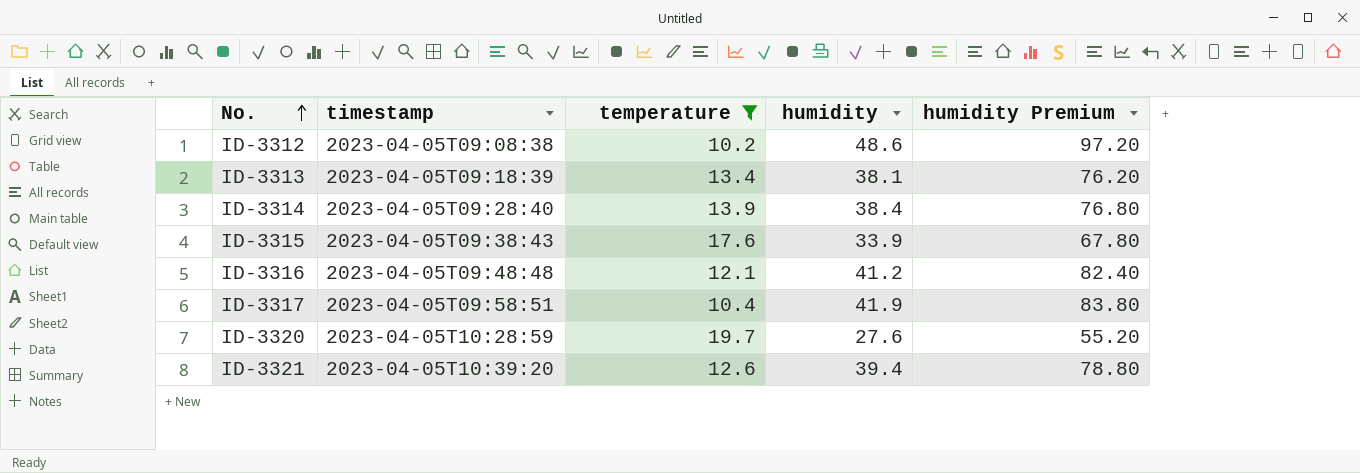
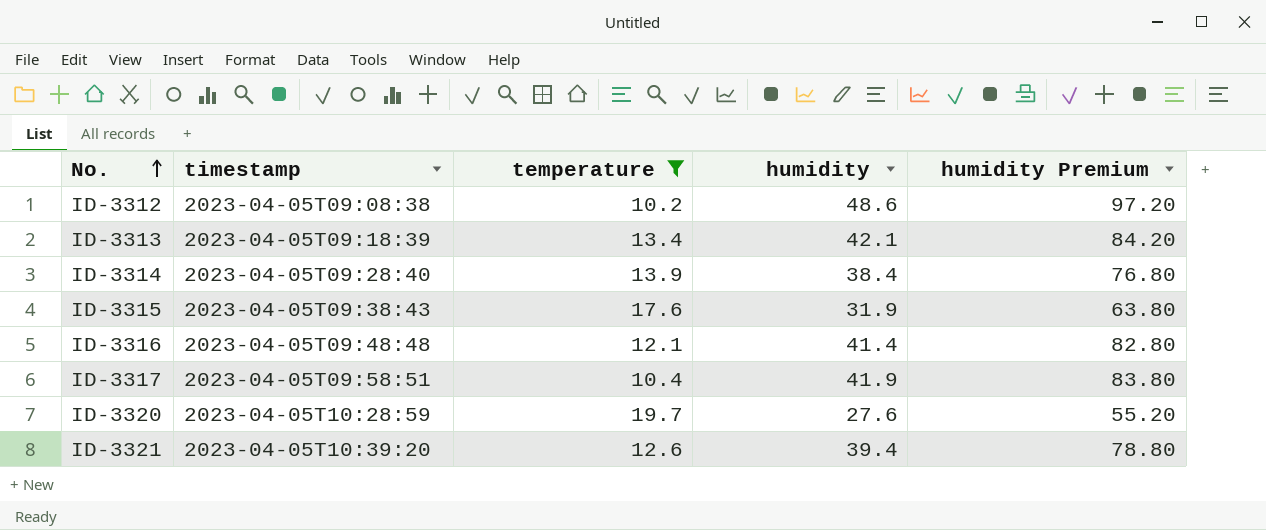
ID-3313 | humidity: 38.1 -> 42.1
ID-3313 | humidity Premium: 76.20 -> 84.20
ID-3315 | humidity: 33.9 -> 31.9
ID-3315 | humidity Premium: 67.80 -> 63.80
ID-3316 | humidity: 41.2 -> 41.4
ID-3316 | humidity Premium: 82.40 -> 82.80

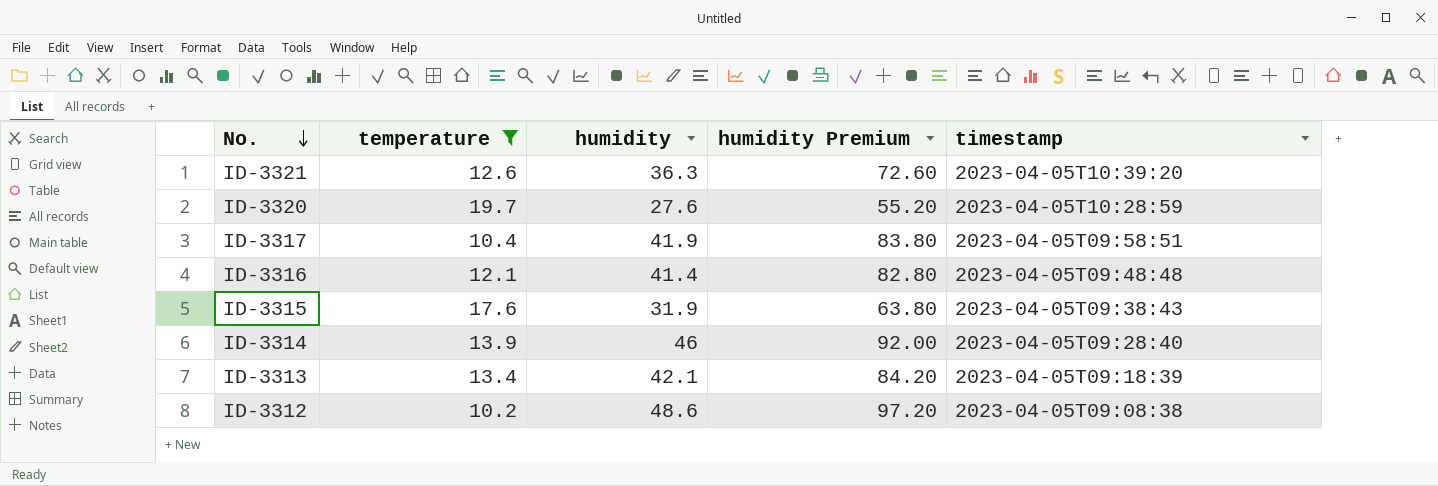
row order: No. ascending -> No. descending
column timestamp | position: 2 -> 5
ID-3321 | humidity: 39.4 -> 36.3
ID-3321 | humidity Premium: 78.80 -> 72.60
ID-3314 | humidity: 38.4 -> 46
ID-3314 | humidity Premium: 76.80 -> 92.00

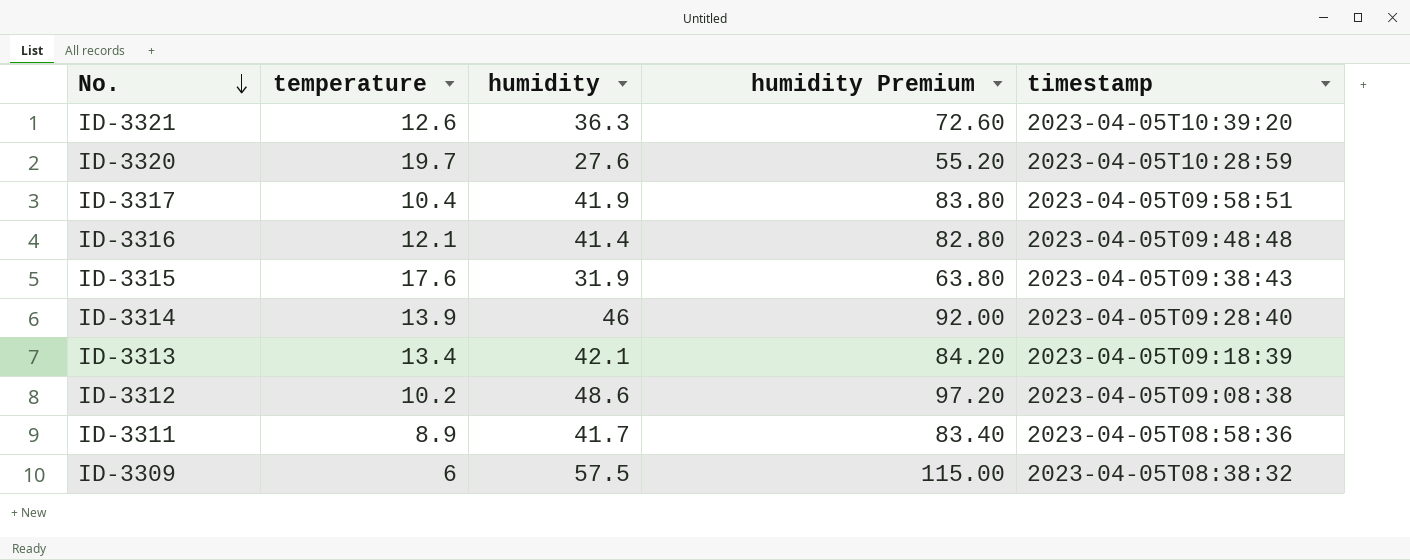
filter: temperature >= 10.2 -> none

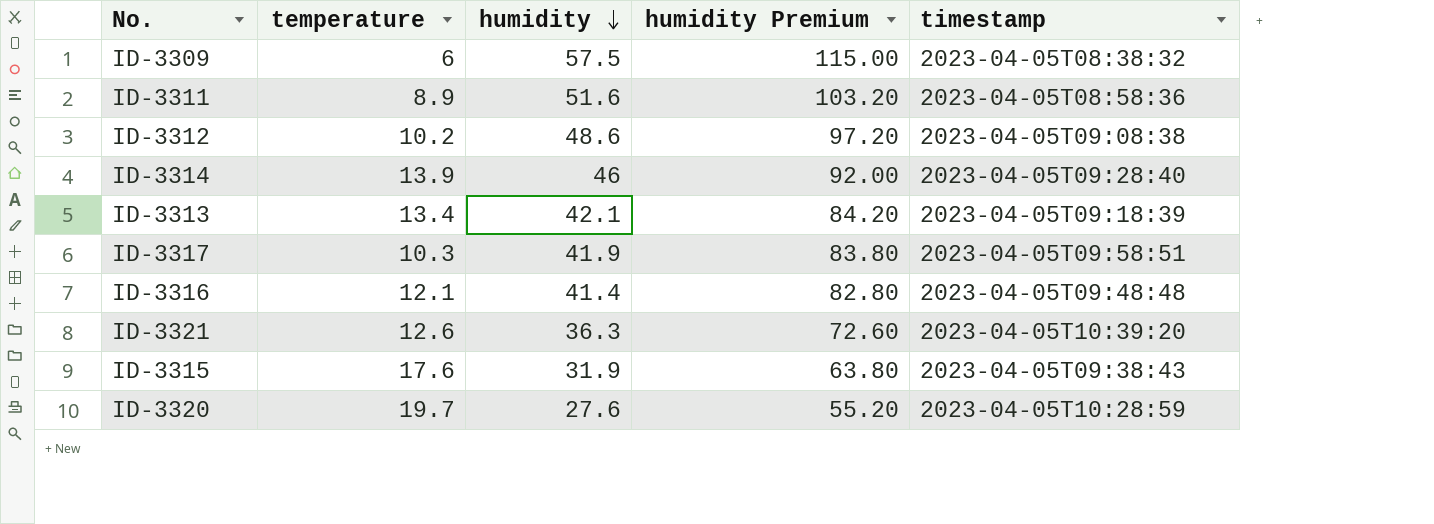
row order: No. descending -> humidity descending
ID-3311 | humidity: 41.7 -> 51.6
ID-3311 | humidity Premium: 83.40 -> 103.20
ID-3317 | temperature: 10.4 -> 10.3

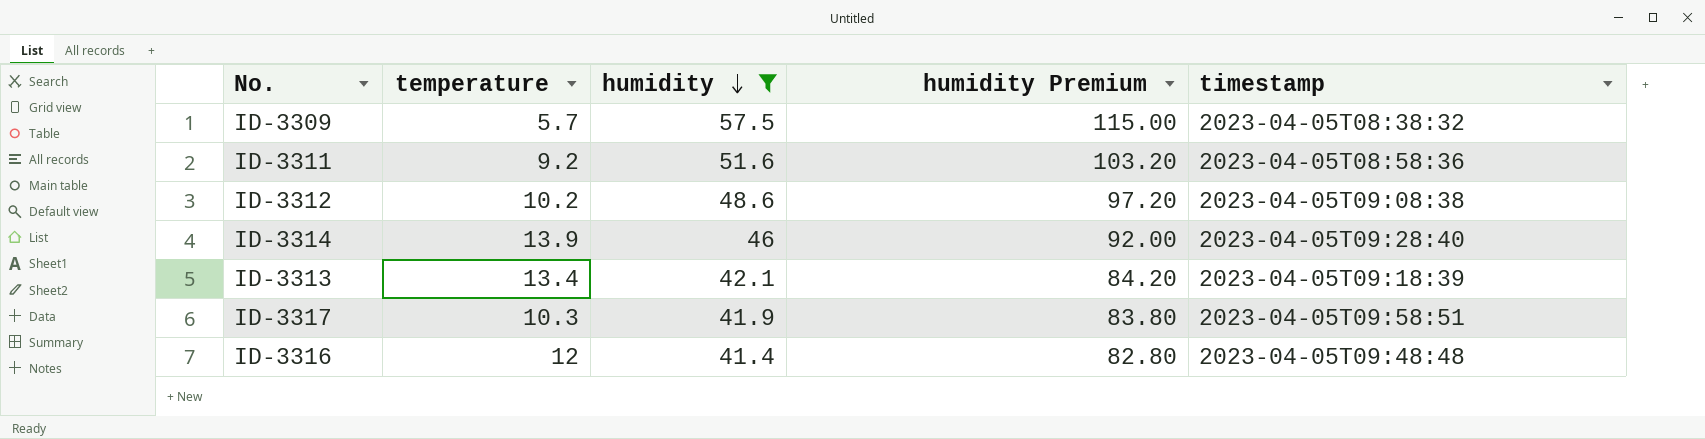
filter: none -> humidity >= 41.4
ID-3309 | temperature: 6 -> 5.7
ID-3311 | temperature: 8.9 -> 9.2
ID-3316 | temperature: 12.1 -> 12

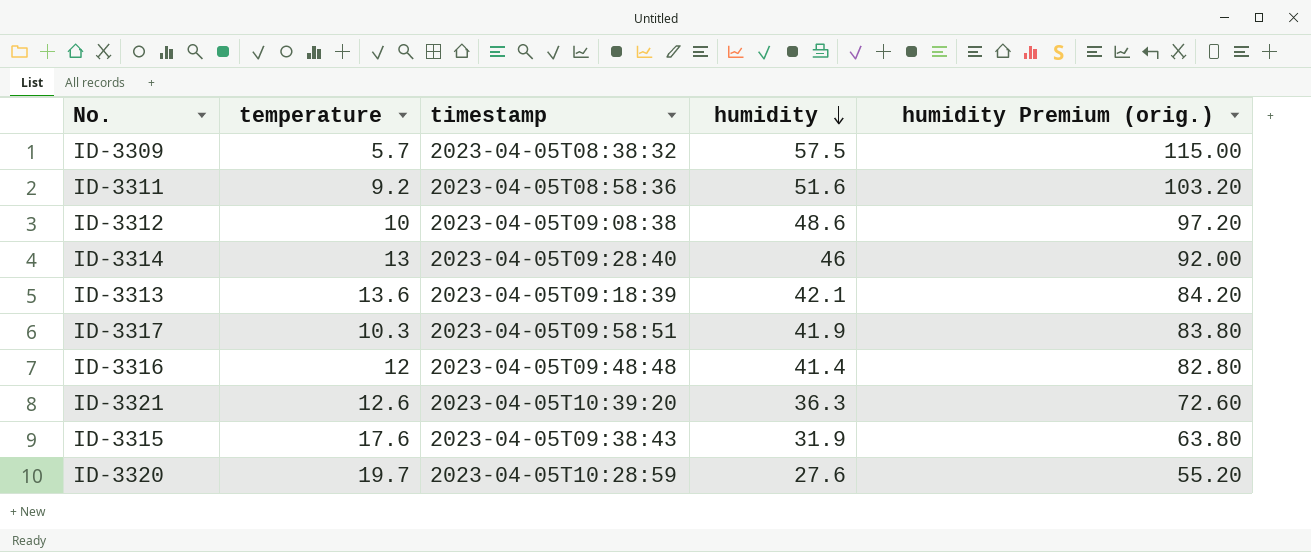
filter: humidity >= 41.4 -> none
column timestamp | position: 5 -> 3
column name: humidity Premium -> humidity Premium (orig.)
ID-3312 | temperature: 10.2 -> 10
ID-3314 | temperature: 13.9 -> 13
ID-3313 | temperature: 13.4 -> 13.6

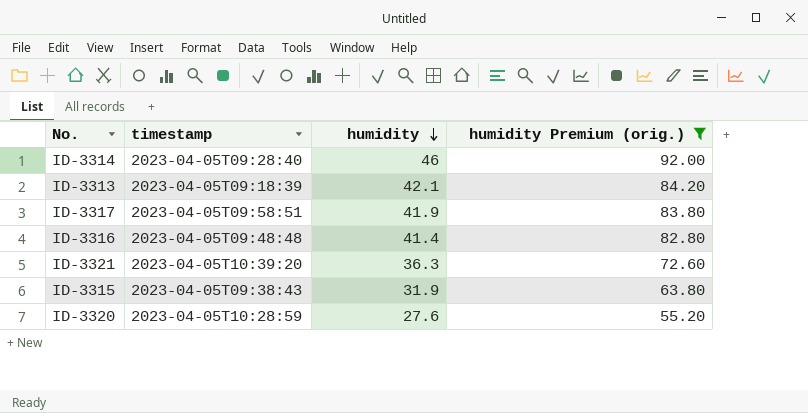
filter: none -> humidity Premium (orig.) <= 92.00
column temperature | position: 2 -> none

